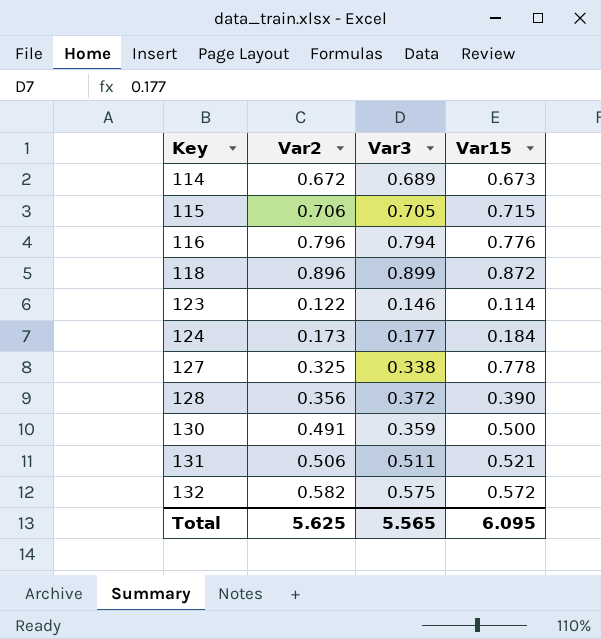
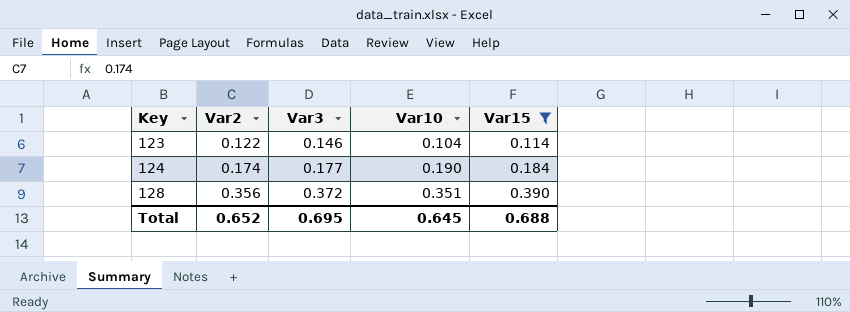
filter: none -> Var15 <= 0.390
column Var10 | position: none -> 4
124 | Var2: 0.173 -> 0.174
Total | Var2: 5.625 -> 0.652
Total | Var3: 5.565 -> 0.695
Total | Var15: 6.095 -> 0.688

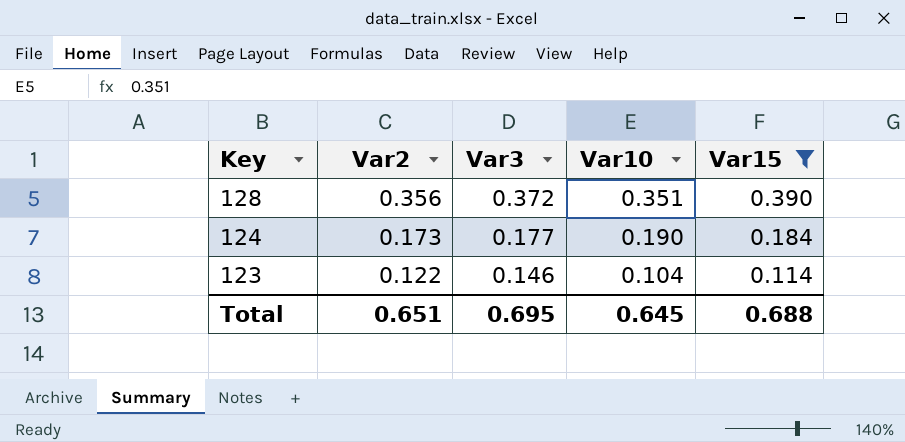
row order: Key ascending -> Key descending
124 | Var2: 0.174 -> 0.173
Total | Var2: 0.652 -> 0.651

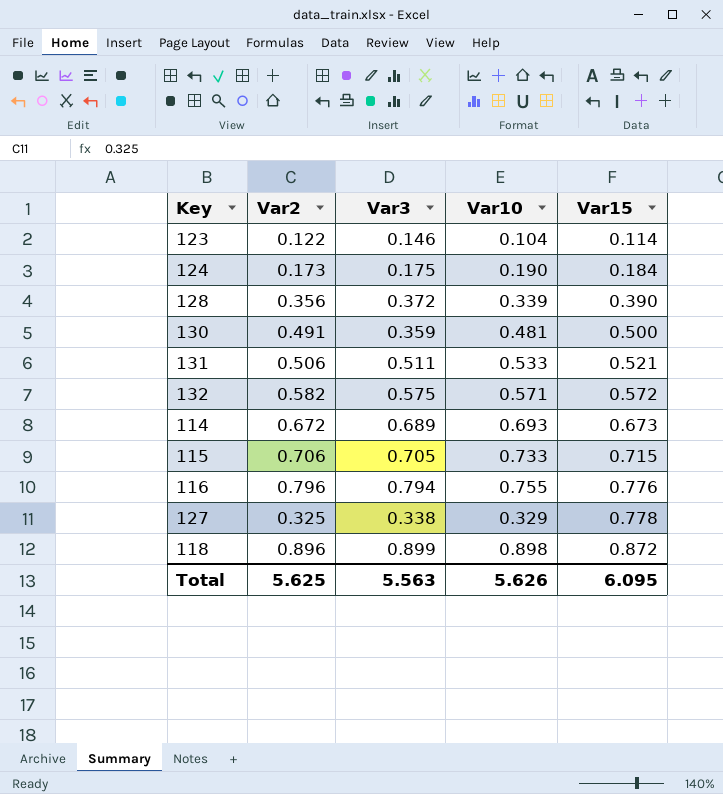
filter: Var15 <= 0.390 -> none
row order: Key descending -> Var15 ascending
124 | Var3: 0.177 -> 0.175
128 | Var10: 0.351 -> 0.339
Total | Var2: 0.651 -> 5.625
Total | Var3: 0.695 -> 5.563
Total | Var10: 0.645 -> 5.626
Total | Var15: 0.688 -> 6.095

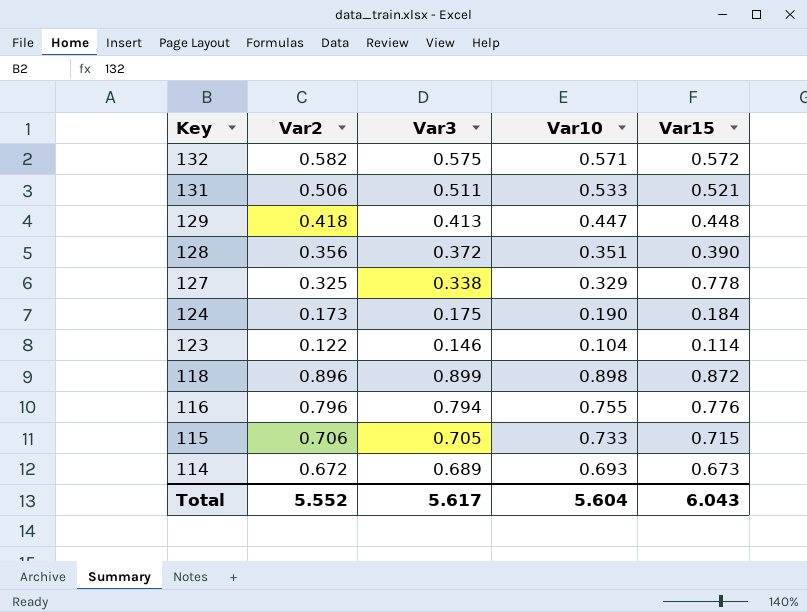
row order: Var15 ascending -> Key descending
row 130: 0.491 | 0.359 | 0.481 | 0.500 -> none
row 129: none -> 0.418 | 0.413 | 0.447 | 0.448
128 | Var10: 0.339 -> 0.351
Total | Var2: 5.625 -> 5.552
Total | Var3: 5.563 -> 5.617
Total | Var10: 5.626 -> 5.604
Total | Var15: 6.095 -> 6.043

